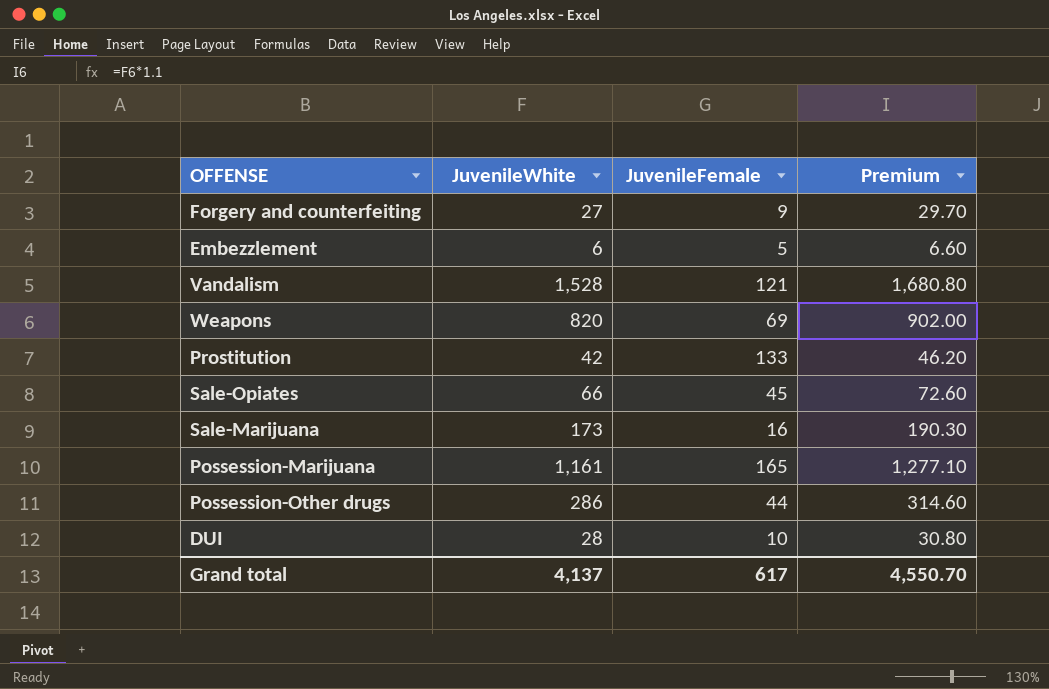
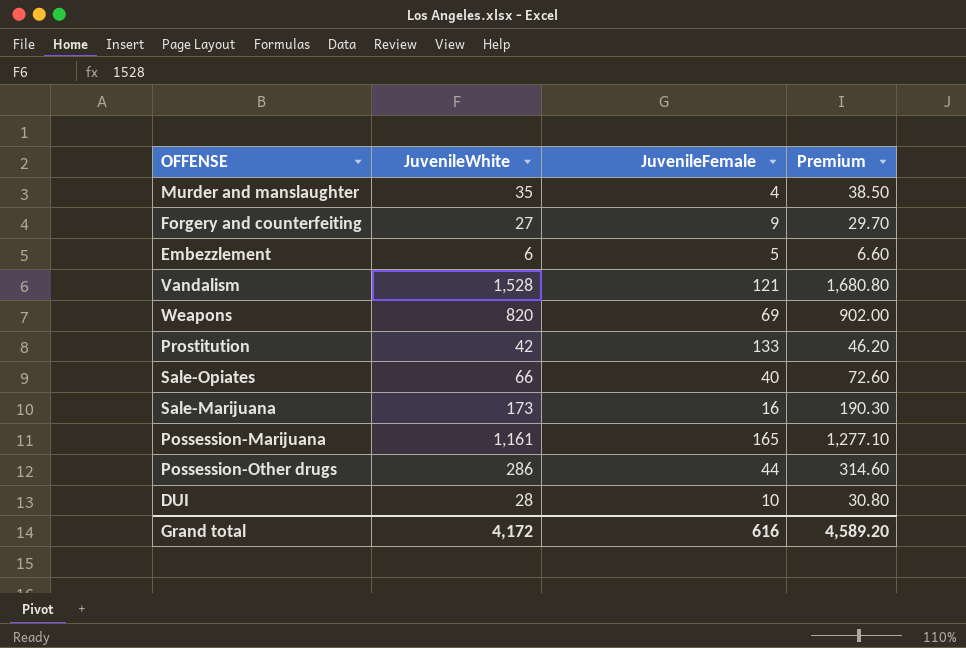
row Murder and manslaughter: none -> 35 | 4 | 38.50
Sale-Opiates | JuvenileFemale: 45 -> 40
Grand total | JuvenileWhite: 4,137 -> 4,172
Grand total | JuvenileFemale: 617 -> 616
Grand total | Premium: 4,550.70 -> 4,589.20

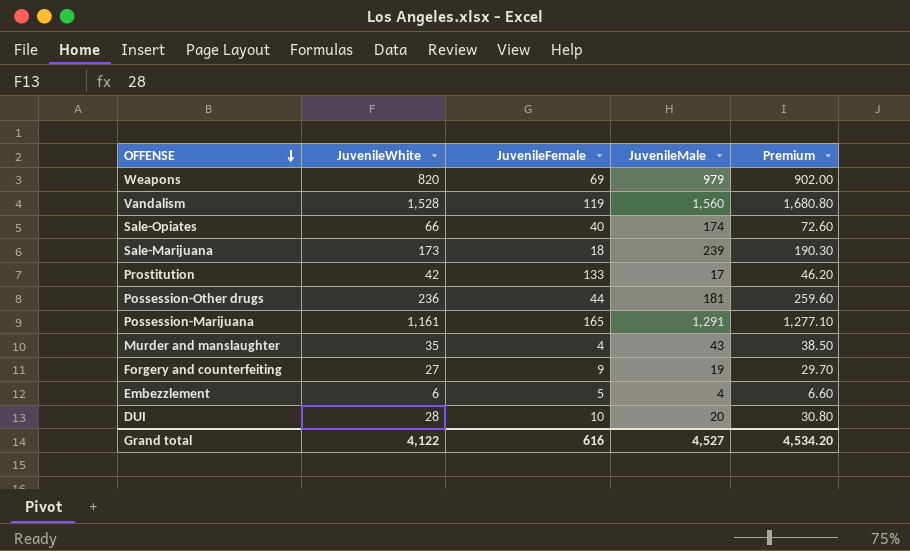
row order: none -> OFFENSE descending
column JuvenileMale | position: none -> 4
Vandalism | JuvenileFemale: 121 -> 119
Sale-Marijuana | JuvenileFemale: 16 -> 18
Possession-Other drugs | JuvenileWhite: 286 -> 236
Possession-Other drugs | Premium: 314.60 -> 259.60
Grand total | JuvenileWhite: 4,172 -> 4,122
Grand total | Premium: 4,589.20 -> 4,534.20

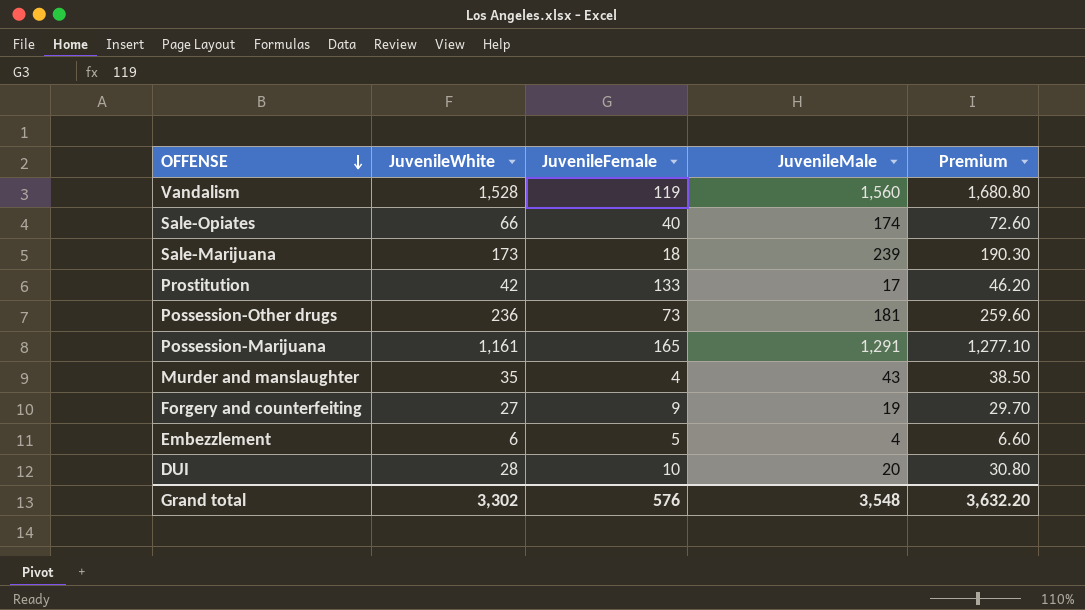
row Weapons: 820 | 69 | 979 | 902.00 -> none
Possession-Other drugs | JuvenileFemale: 44 -> 73
Grand total | JuvenileWhite: 4,122 -> 3,302
Grand total | JuvenileFemale: 616 -> 576
Grand total | JuvenileMale: 4,527 -> 3,548
Grand total | Premium: 4,534.20 -> 3,632.20

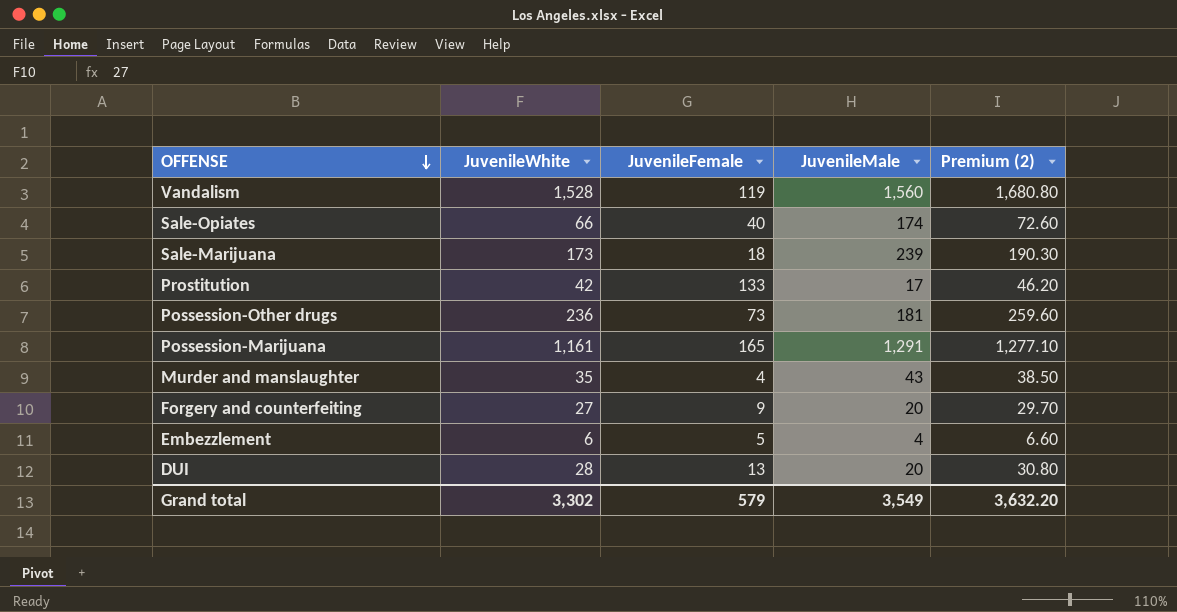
column name: Premium -> Premium (2)
Forgery and counterfeiting | JuvenileMale: 19 -> 20
DUI | JuvenileFemale: 10 -> 13
Grand total | JuvenileFemale: 576 -> 579
Grand total | JuvenileMale: 3,548 -> 3,549

